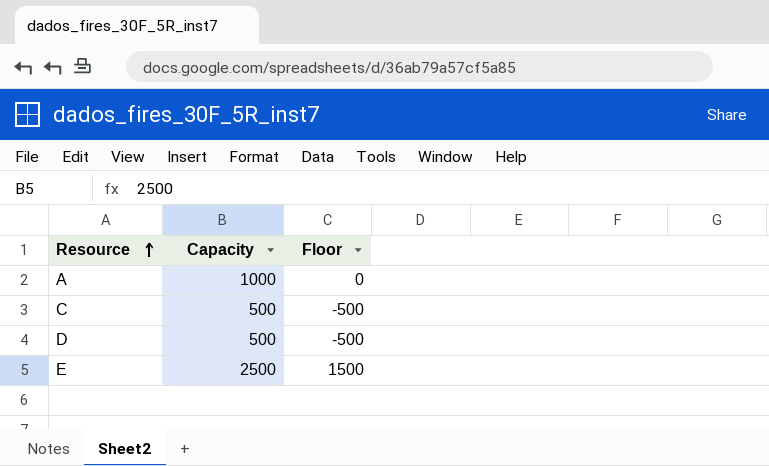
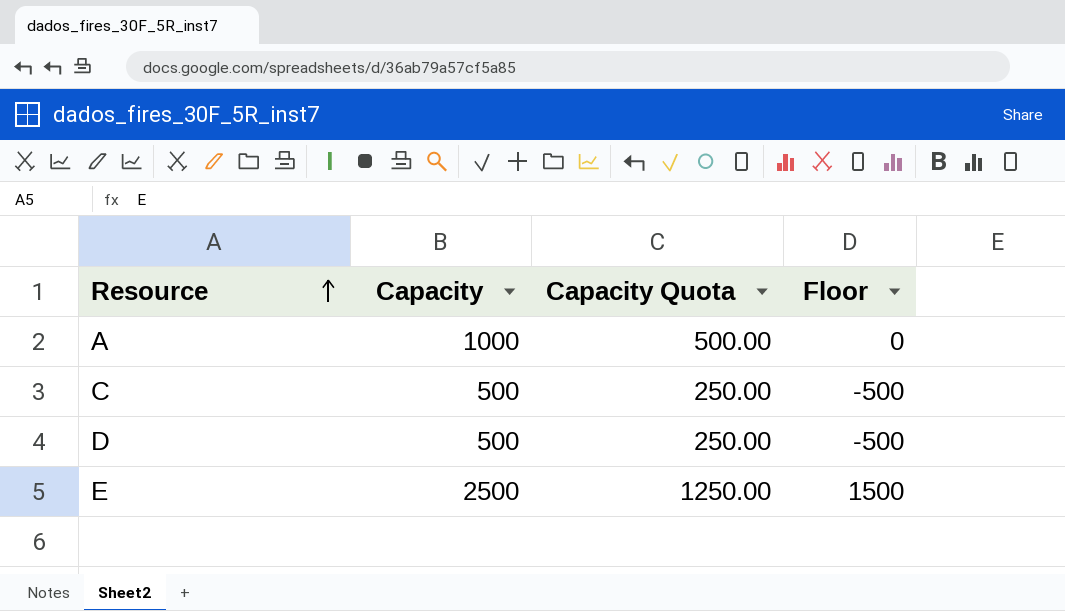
column Capacity Quota | formula: none -> [Capacity] * 0.5

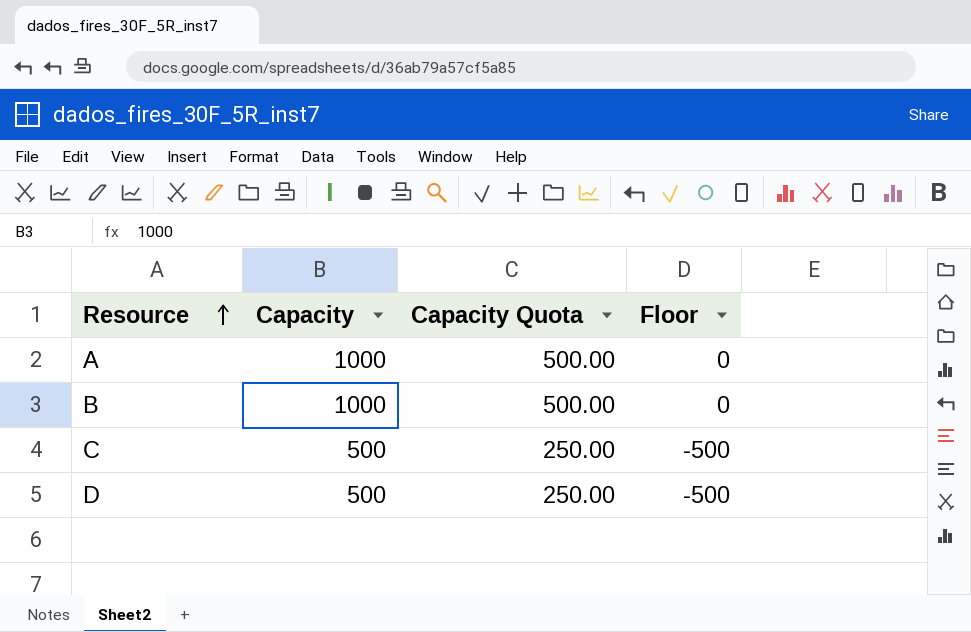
row E: 2500 | 1250.00 | 1500 -> none
row B: none -> 1000 | 500.00 | 0

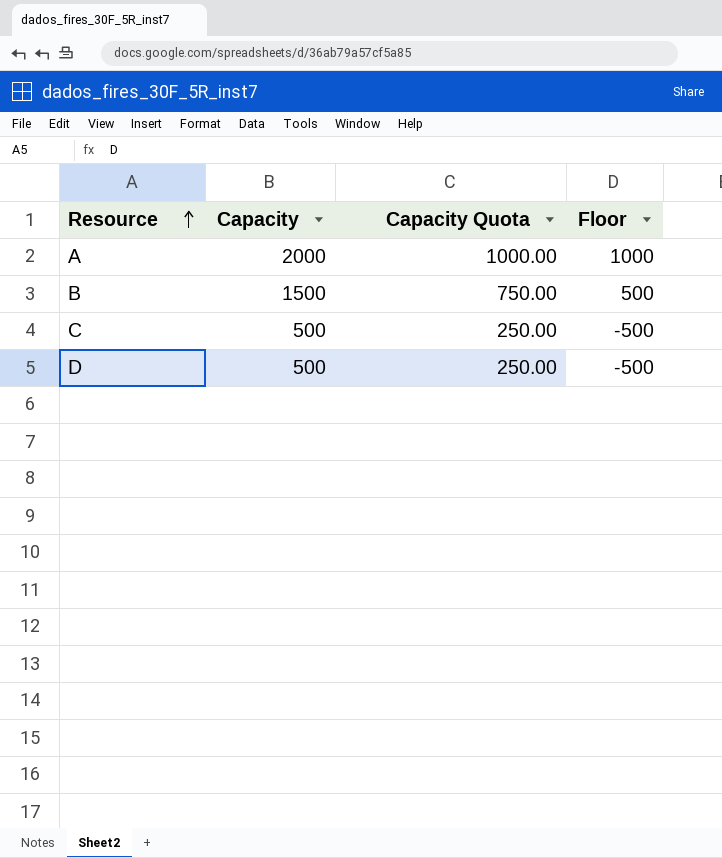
A | Capacity: 1000 -> 2000
A | Capacity Quota: 500.00 -> 1000.00
A | Floor: 0 -> 1000
B | Capacity: 1000 -> 1500
B | Capacity Quota: 500.00 -> 750.00
B | Floor: 0 -> 500

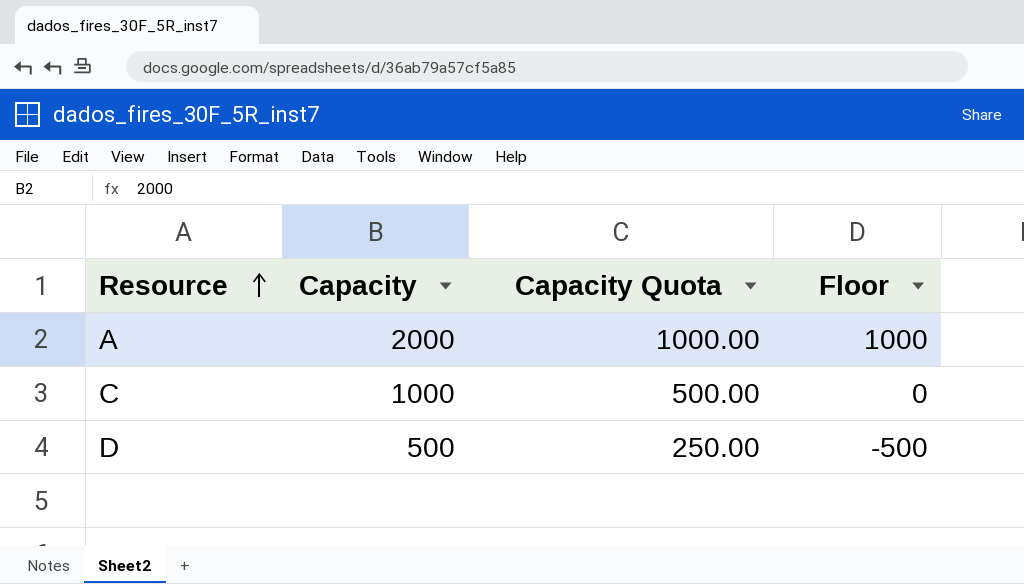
row B: 1500 | 750.00 | 500 -> none
C | Capacity: 500 -> 1000
C | Capacity Quota: 250.00 -> 500.00
C | Floor: -500 -> 0

